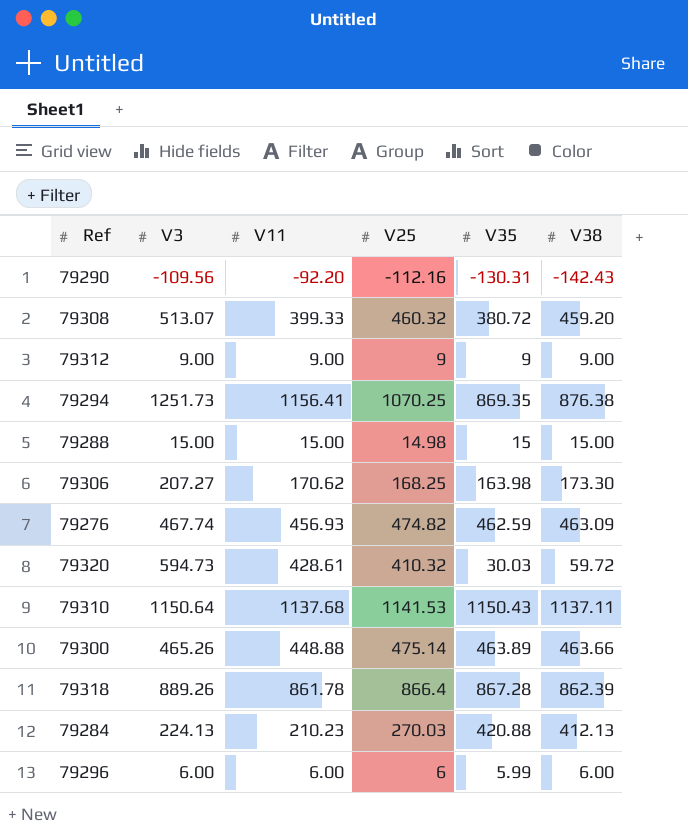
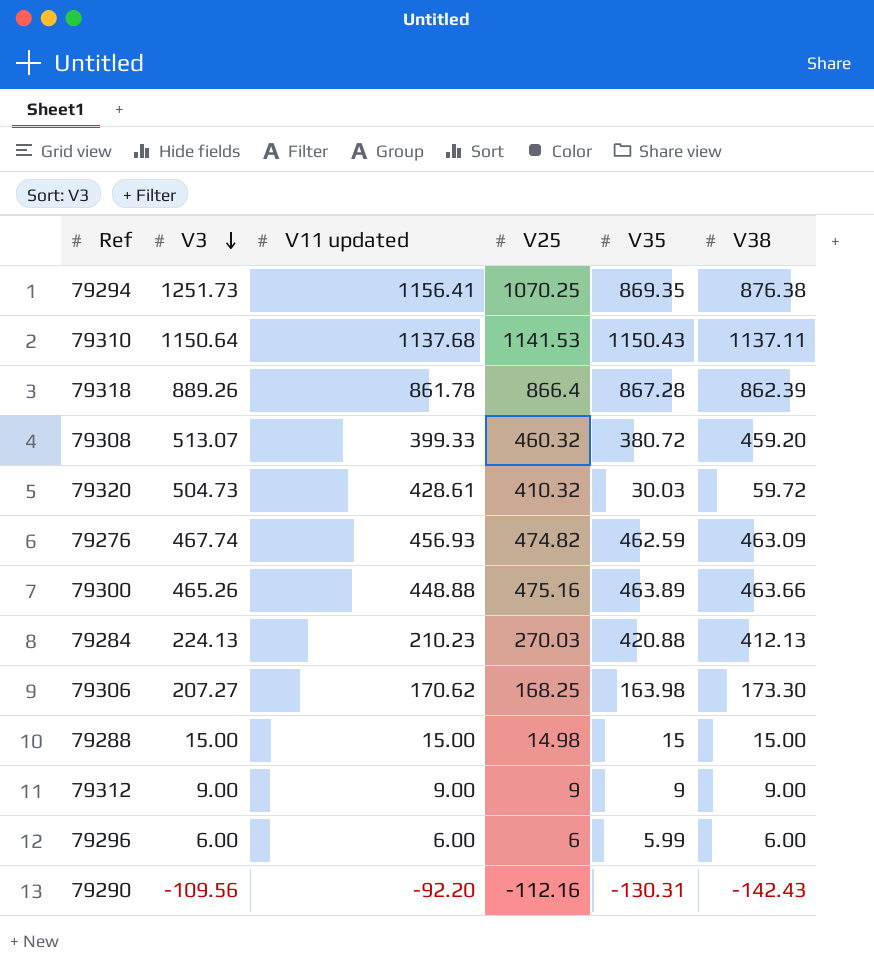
row order: none -> V3 descending
column name: V11 -> V11 updated
79320 | V3: 594.73 -> 504.73
79300 | V25: 475.14 -> 475.16

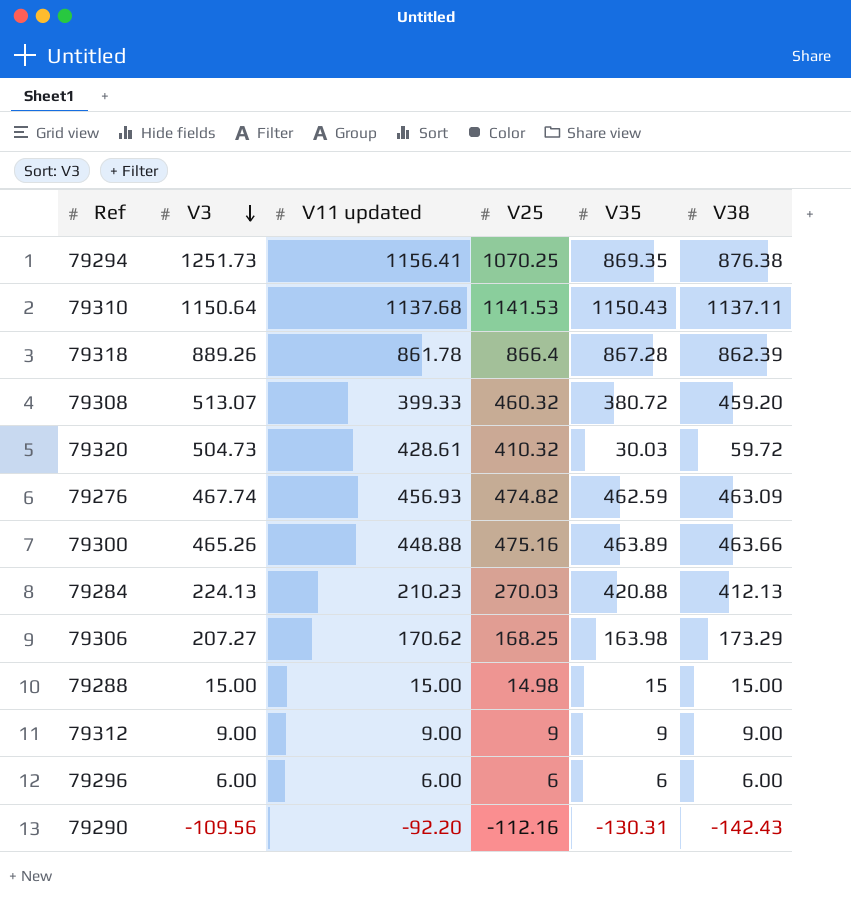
79306 | V38: 173.30 -> 173.29
79296 | V35: 5.99 -> 6

